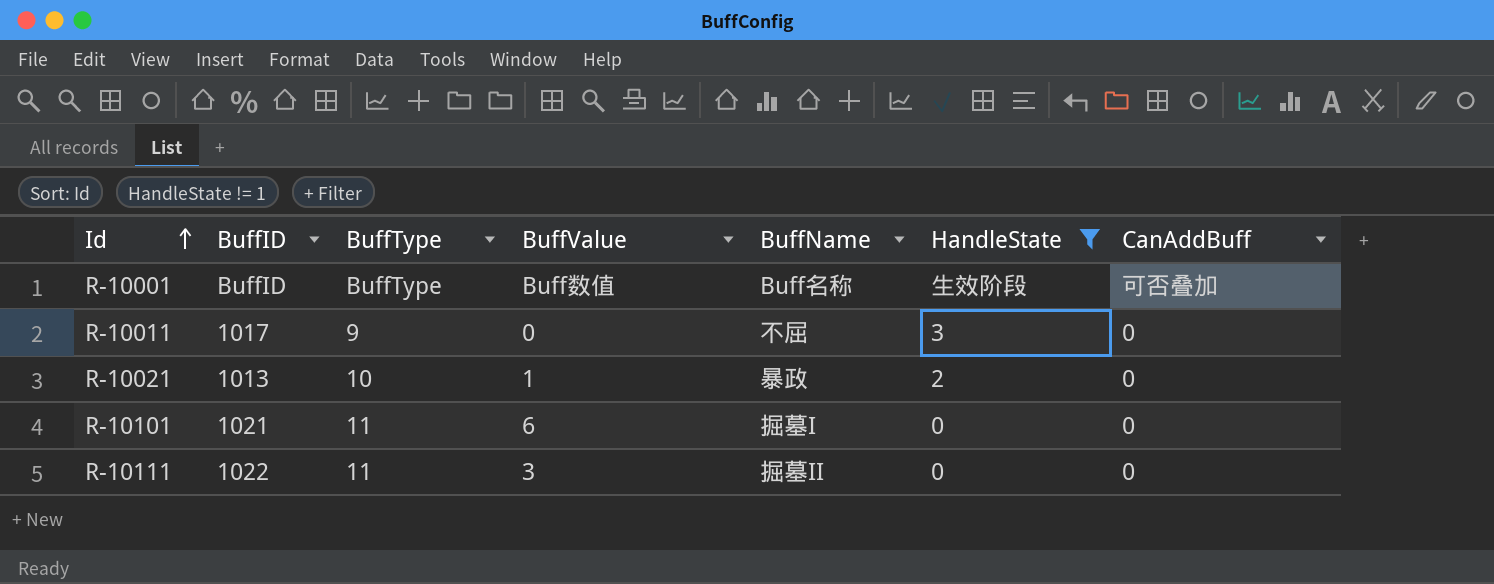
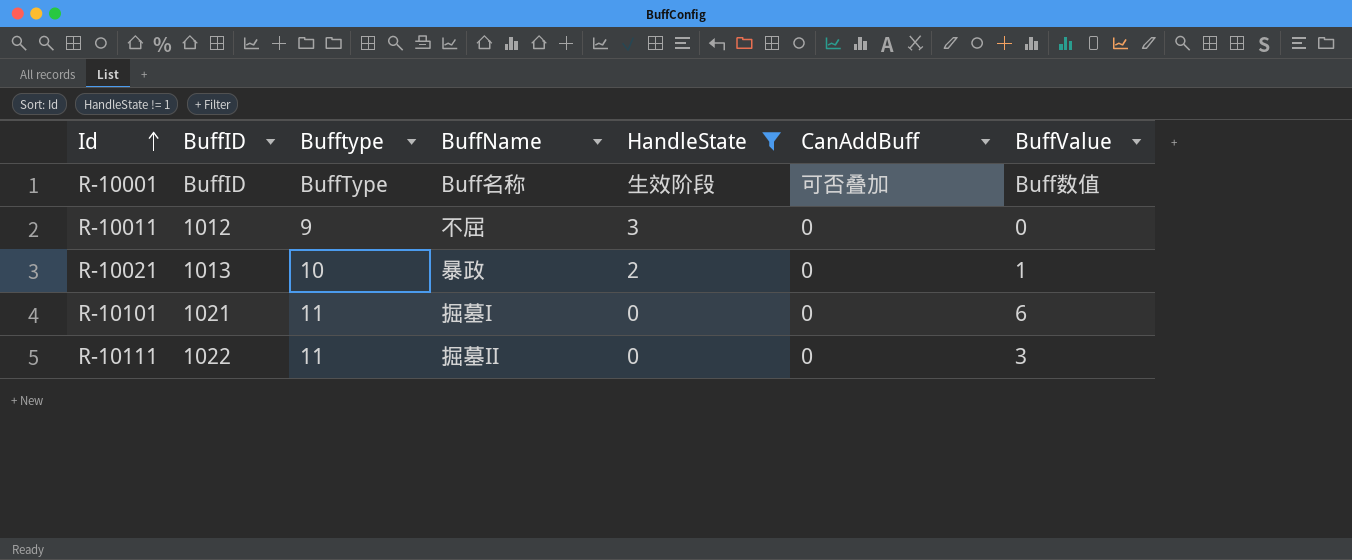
column name: BuffType -> Bufftype
column BuffValue | position: 4 -> 7
R-10011 | BuffID: 1017 -> 1012

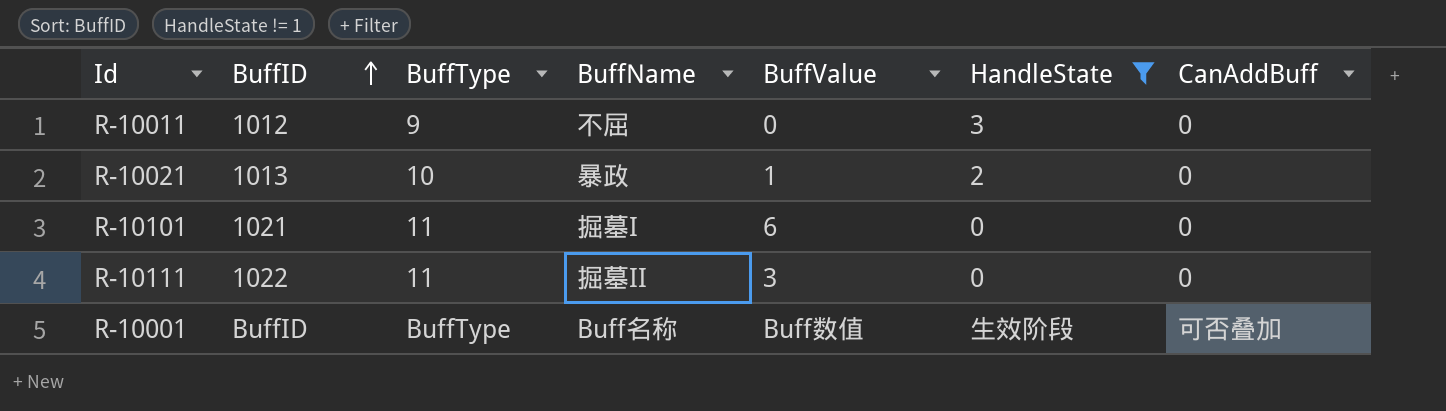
row order: Id ascending -> BuffID ascending
column name: Bufftype -> BuffType
column BuffValue | position: 7 -> 5

